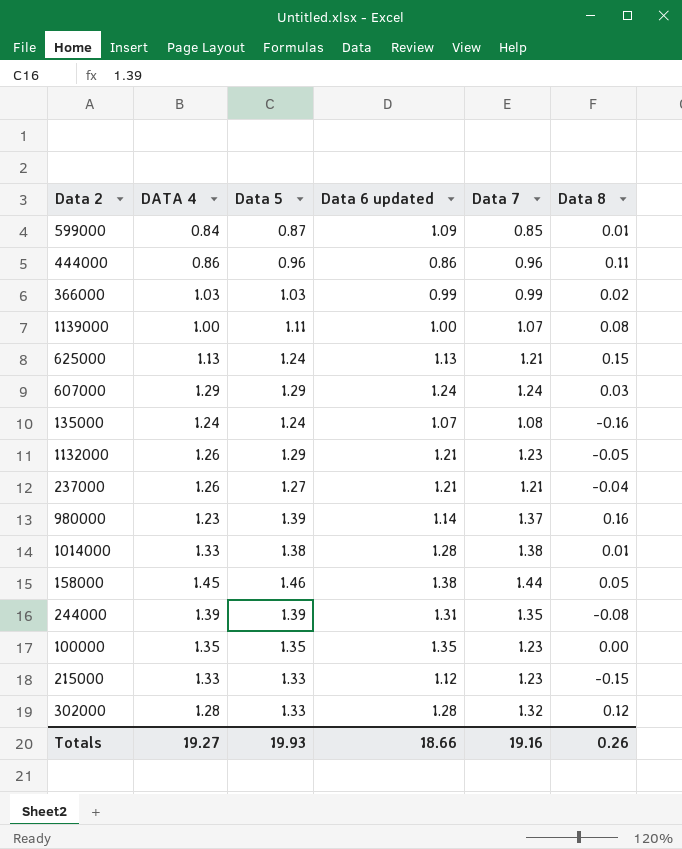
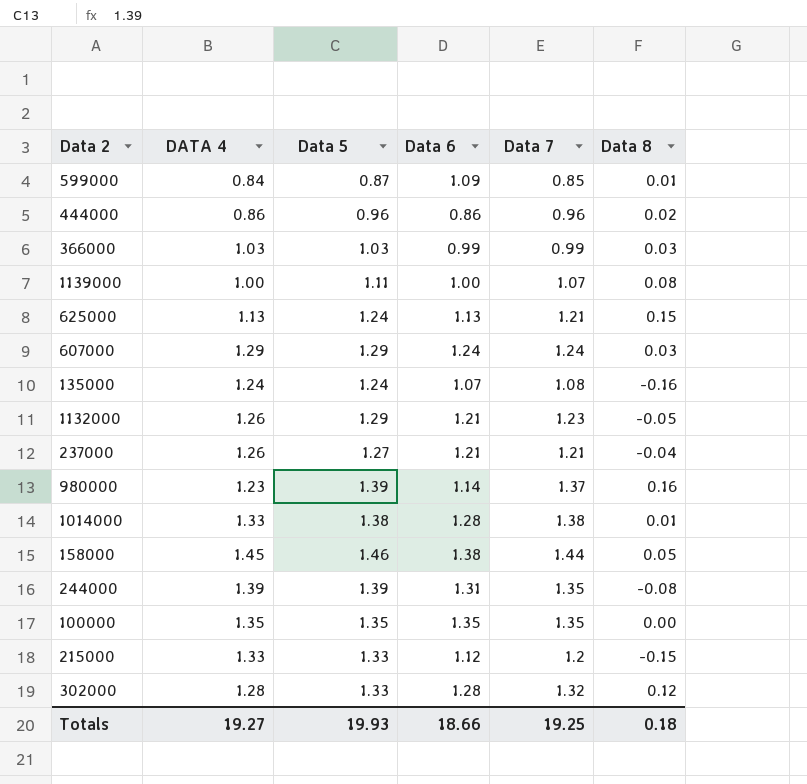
column name: Data 6 updated -> Data 6
444000 | Data 8: 0.11 -> 0.02
366000 | Data 8: 0.02 -> 0.03
100000 | Data 7: 1.23 -> 1.35
215000 | Data 7: 1.23 -> 1.2
Totals | Data 7: 19.16 -> 19.25
Totals | Data 8: 0.26 -> 0.18

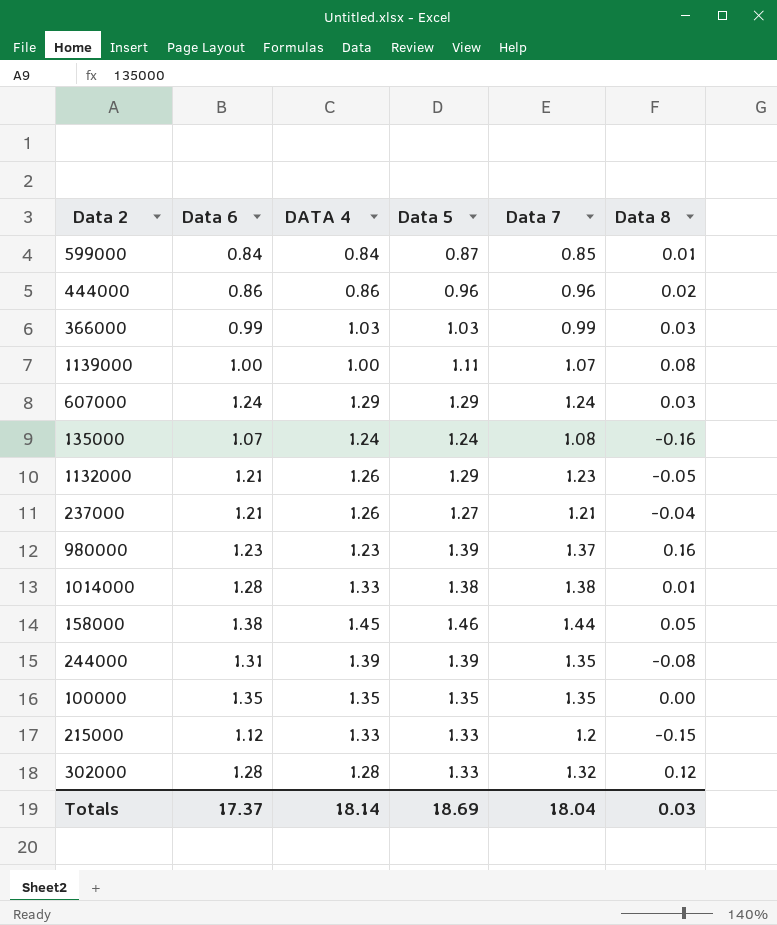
column Data 6 | position: 4 -> 2
row 625000: 1.13 | 1.24 | 1.13 | 1.21 | 0.15 -> none
599000 | Data 6: 1.09 -> 0.84
980000 | Data 6: 1.14 -> 1.23
Totals | Data 6: 18.66 -> 17.37
Totals | DATA 4: 19.27 -> 18.14
Totals | Data 5: 19.93 -> 18.69
Totals | Data 7: 19.25 -> 18.04
Totals | Data 8: 0.18 -> 0.03

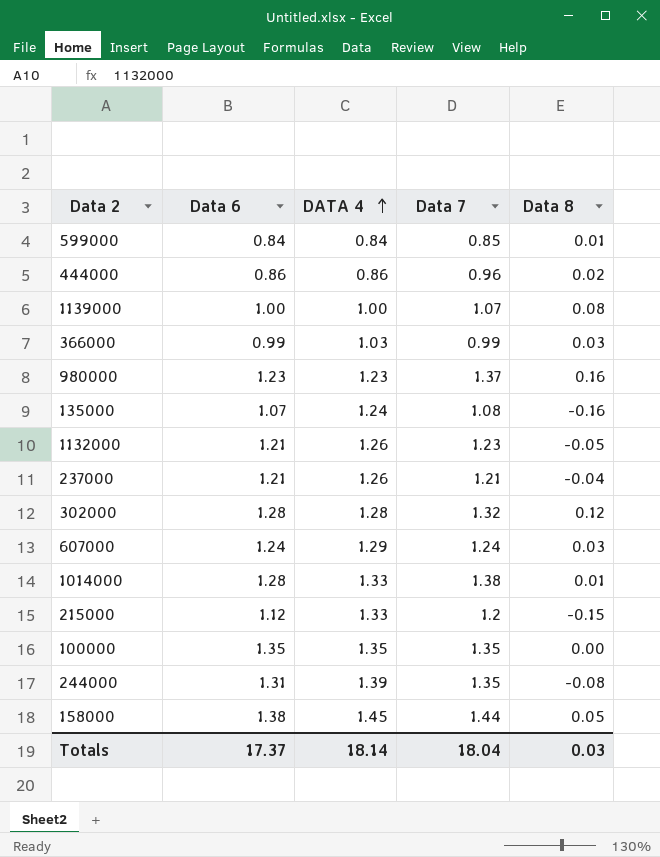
row order: none -> DATA 4 ascending
column Data 5 | position: 4 -> none

